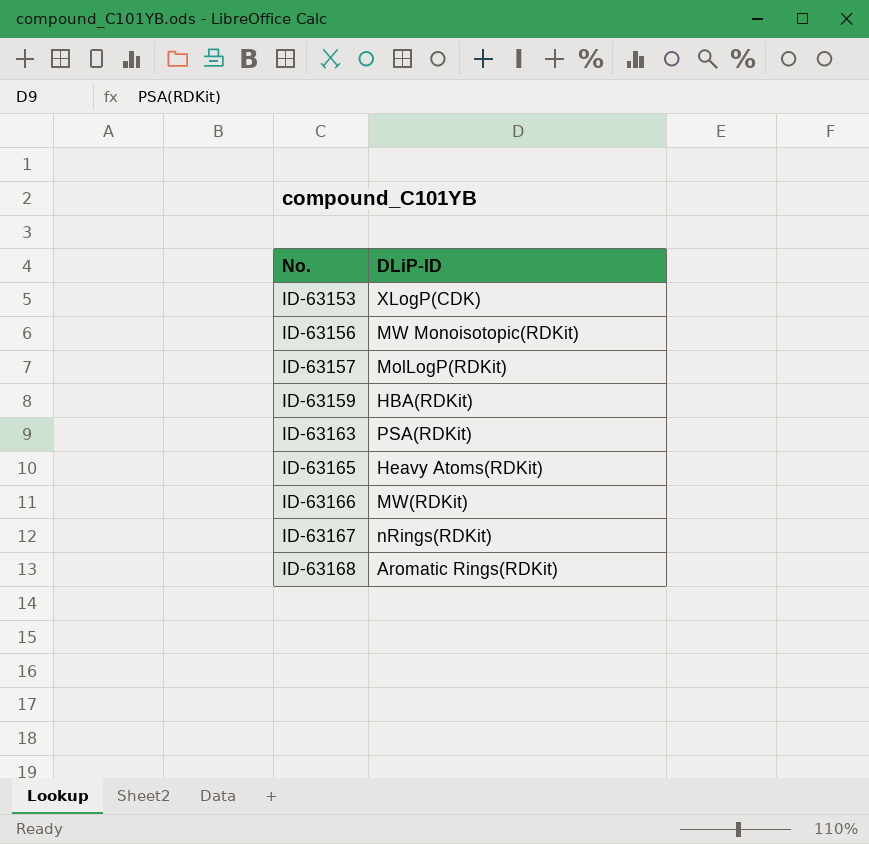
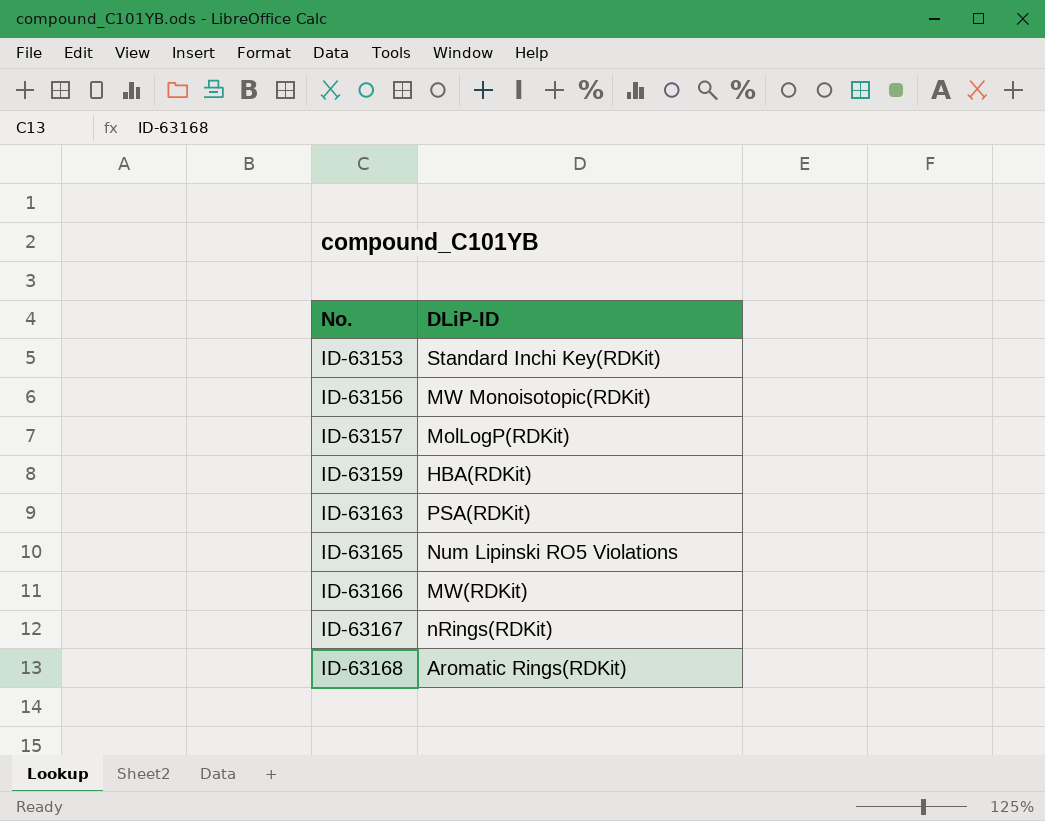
ID-63153 | DLiP-ID: XLogP(CDK) -> Standard Inchi Key(RDKit)
ID-63165 | DLiP-ID: Heavy Atoms(RDKit) -> Num Lipinski RO5 Violations

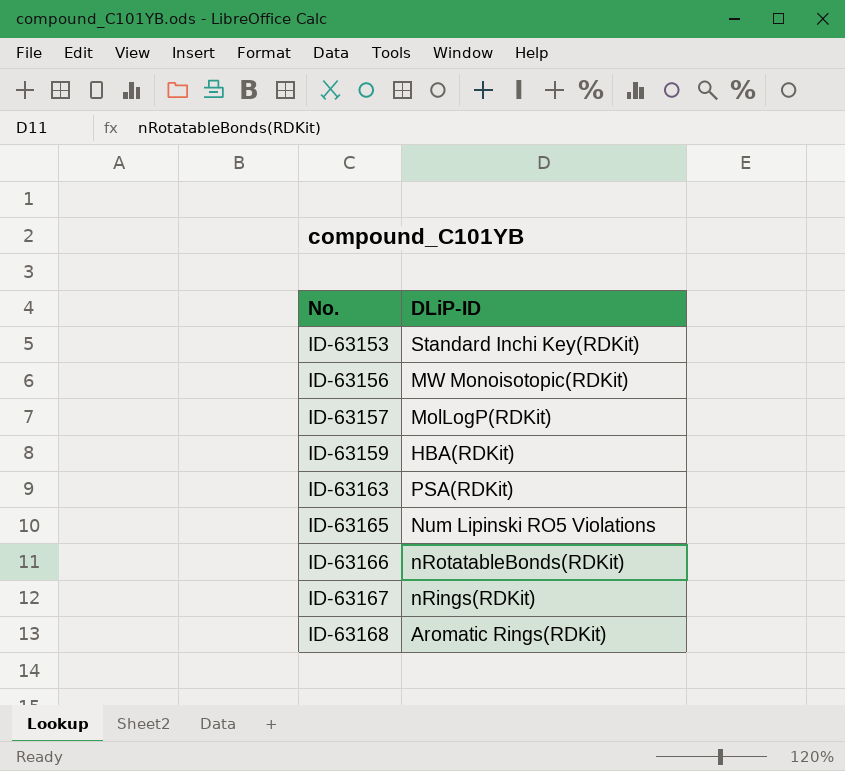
ID-63166 | DLiP-ID: MW(RDKit) -> nRotatableBonds(RDKit)

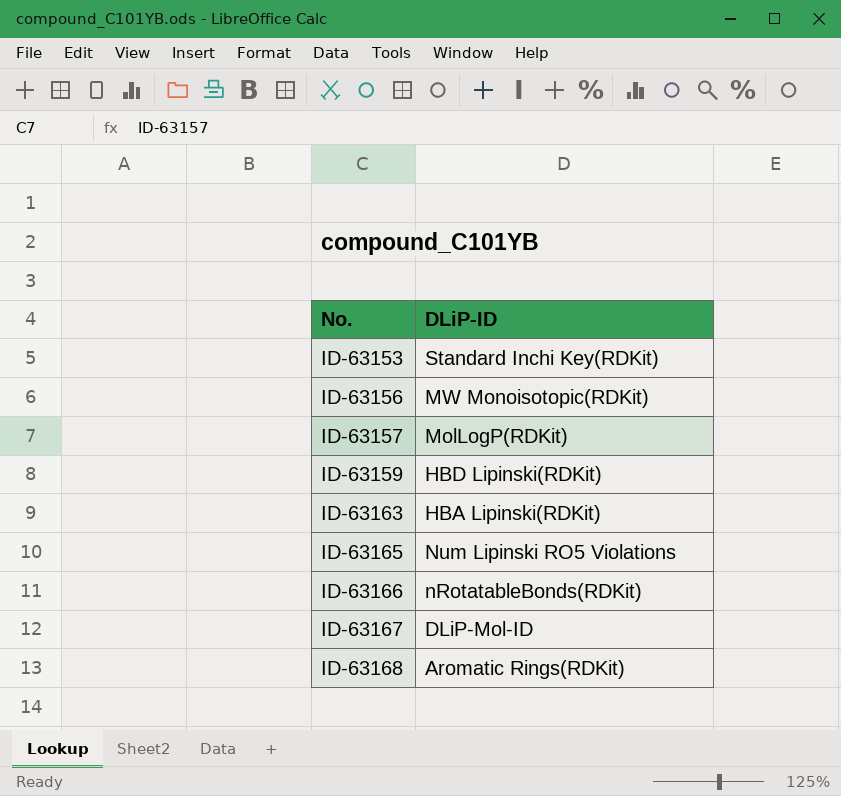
ID-63159 | DLiP-ID: HBA(RDKit) -> HBD Lipinski(RDKit)
ID-63163 | DLiP-ID: PSA(RDKit) -> HBA Lipinski(RDKit)
ID-63167 | DLiP-ID: nRings(RDKit) -> DLiP-Mol-ID

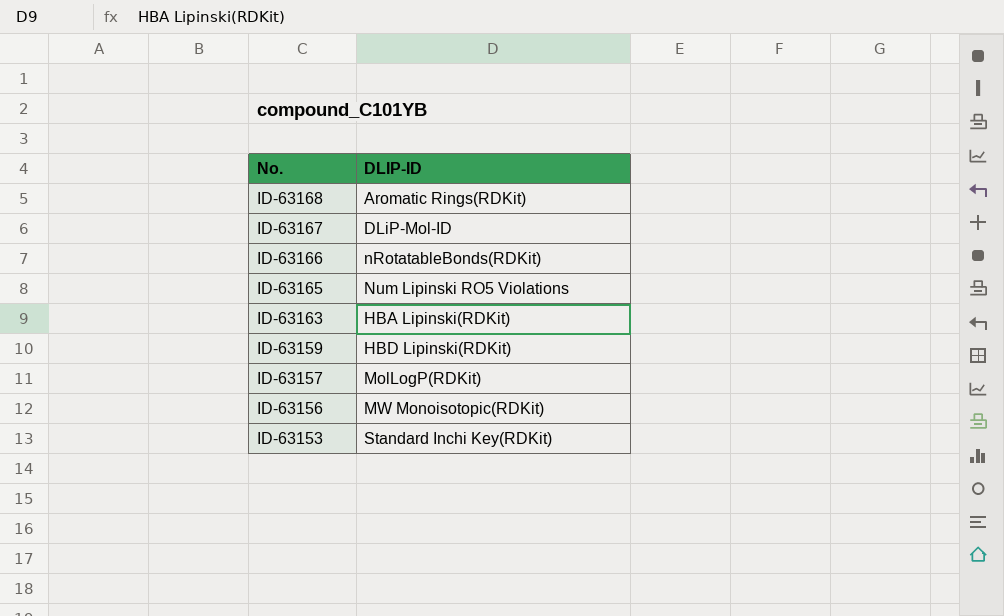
row order: No. ascending -> No. descending
column name: DLiP-ID -> DLIP-ID

